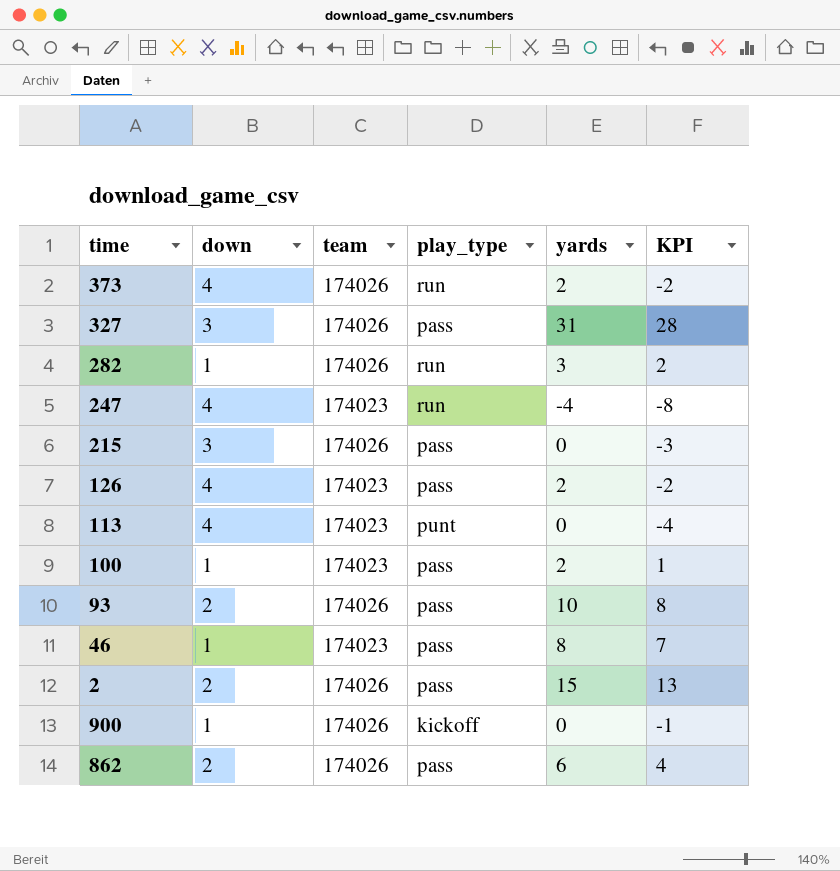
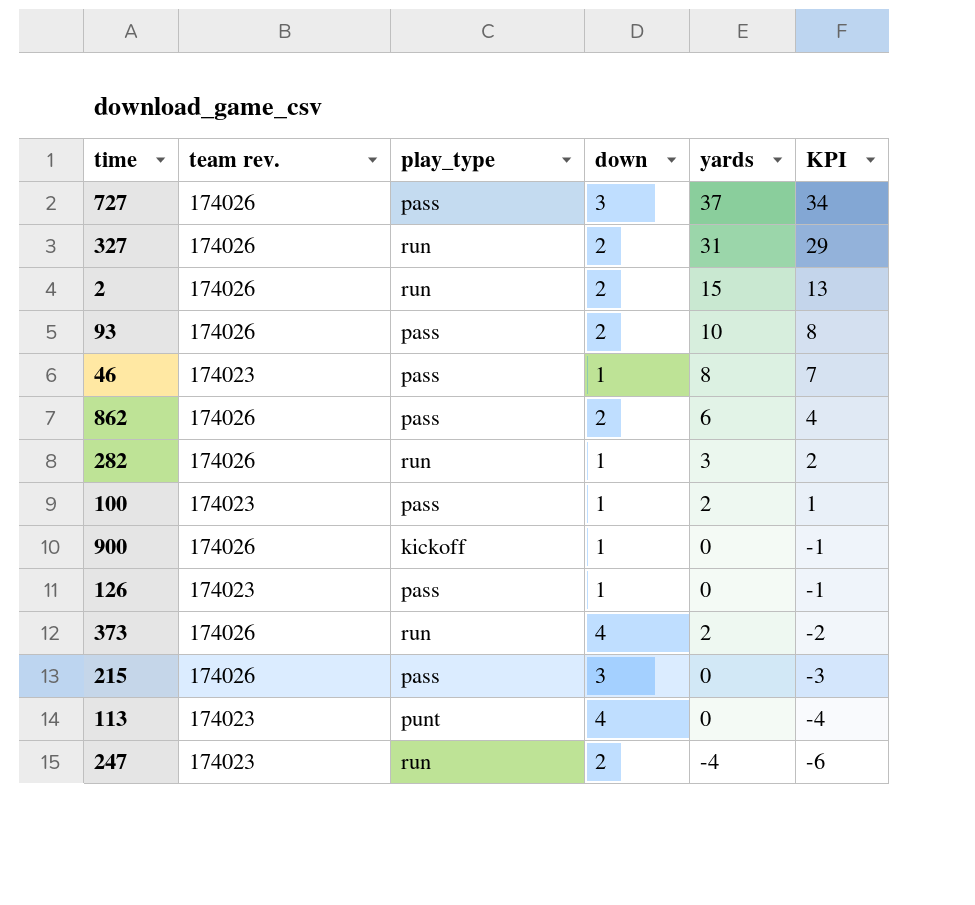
row order: none -> KPI descending
column name: team -> team rev.
column down | position: 2 -> 4
row 727: none -> 174026 | pass | 3 | 37 | 34
327 | play_type: pass -> run
327 | down: 3 -> 2
327 | KPI: 28 -> 29
2 | play_type: pass -> run
126 | down: 4 -> 1
126 | yards: 2 -> 0
126 | KPI: -2 -> -1
247 | down: 4 -> 2
247 | KPI: -8 -> -6

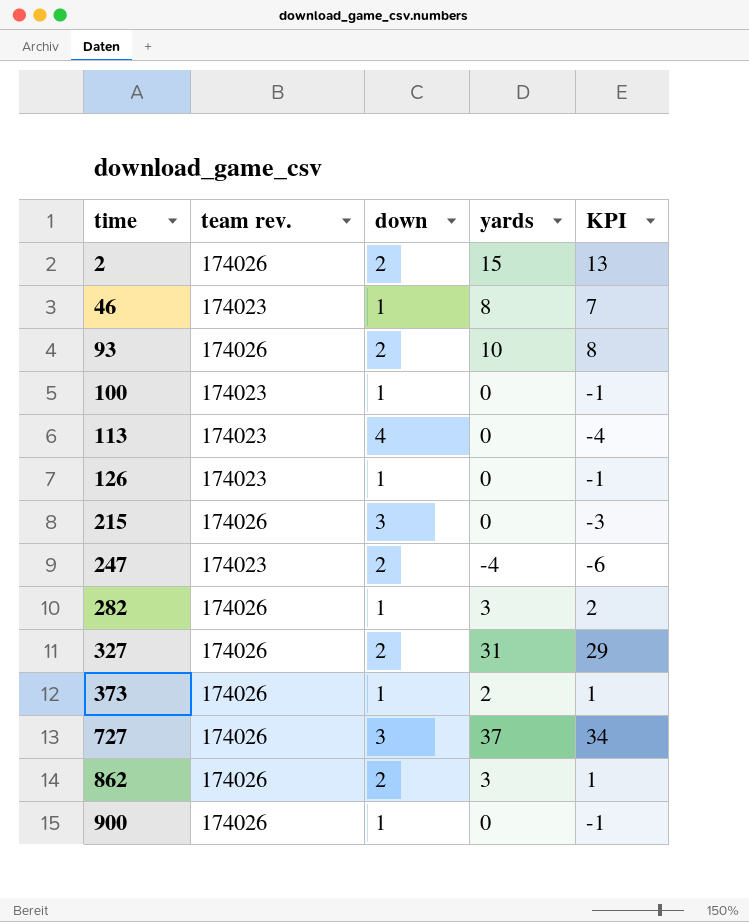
row order: KPI descending -> time ascending
column play_type | position: 3 -> none
100 | yards: 2 -> 0
100 | KPI: 1 -> -1
373 | down: 4 -> 1
373 | KPI: -2 -> 1
862 | yards: 6 -> 3
862 | KPI: 4 -> 1

